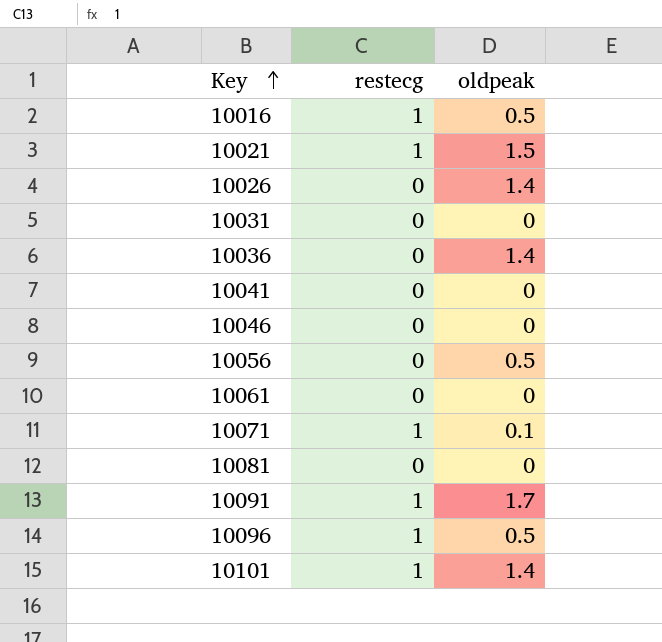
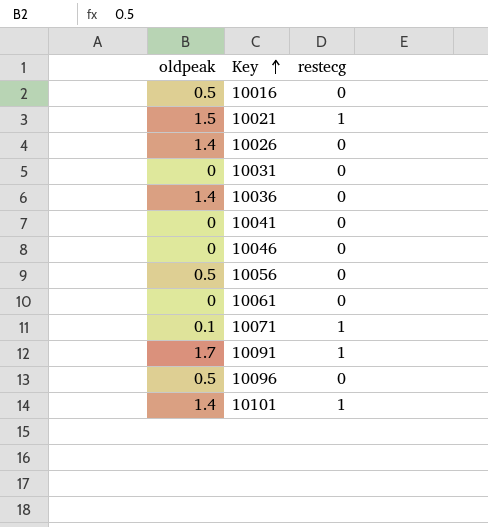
column oldpeak | position: 3 -> 1
row 10081: 0 | 0 -> none
10016 | restecg: 1 -> 0
10096 | restecg: 1 -> 0

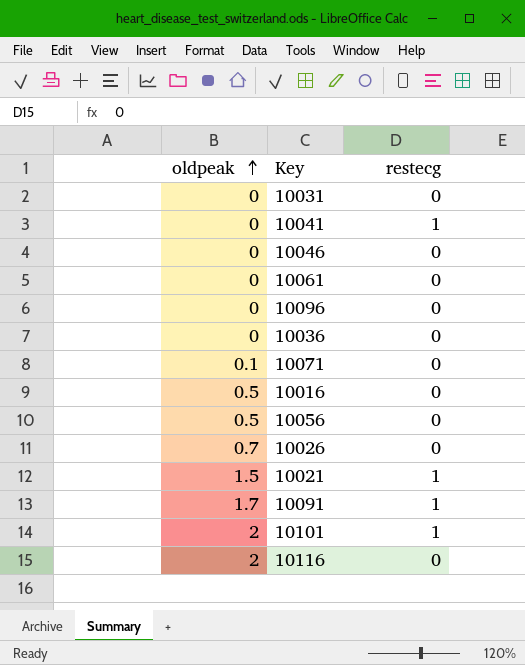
row order: Key ascending -> oldpeak ascending
10041 | restecg: 0 -> 1
10096 | oldpeak: 0.5 -> 0
10036 | oldpeak: 1.4 -> 0
10071 | restecg: 1 -> 0
10026 | oldpeak: 1.4 -> 0.7
10101 | oldpeak: 1.4 -> 2
row 10116: none -> 2 | 0

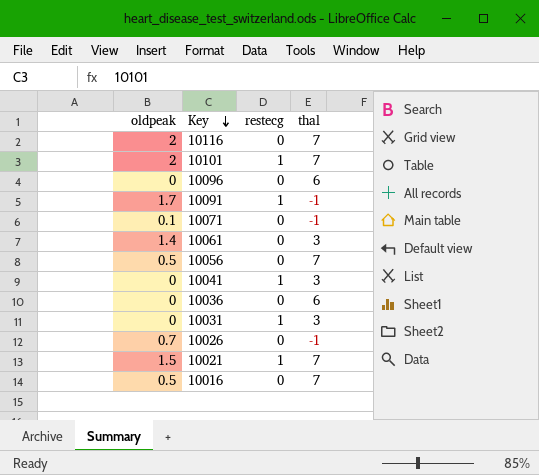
row order: oldpeak ascending -> Key descending
column thal | position: none -> 4
row 10046: 0 | 0 -> none
10061 | oldpeak: 0 -> 1.4
10031 | restecg: 0 -> 1

